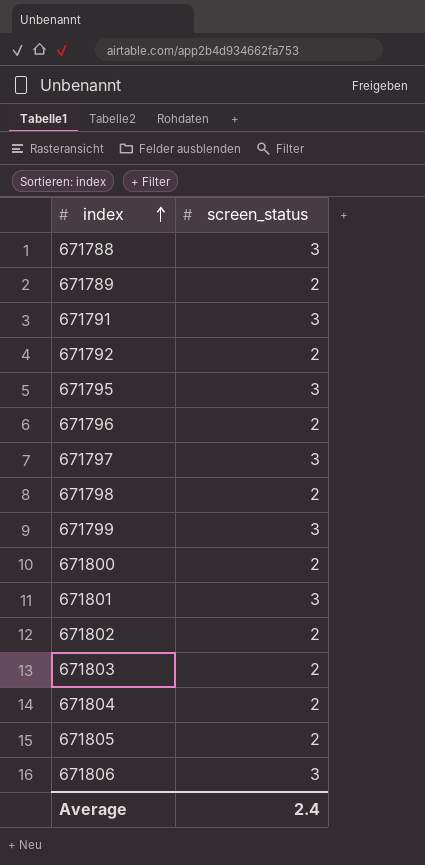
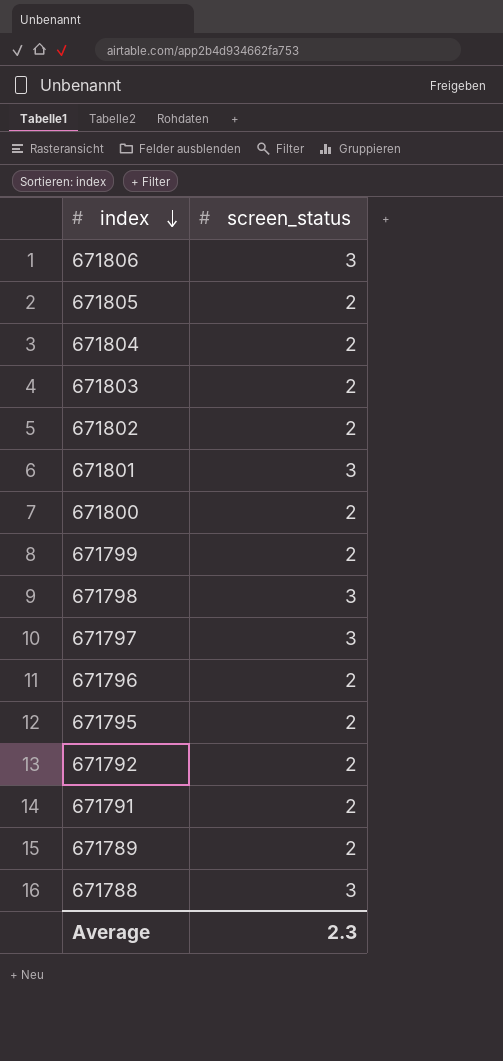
row order: index ascending -> index descending
671799 | screen_status: 3 -> 2
671798 | screen_status: 2 -> 3
671795 | screen_status: 3 -> 2
671791 | screen_status: 3 -> 2
Average | screen_status: 2.4 -> 2.3

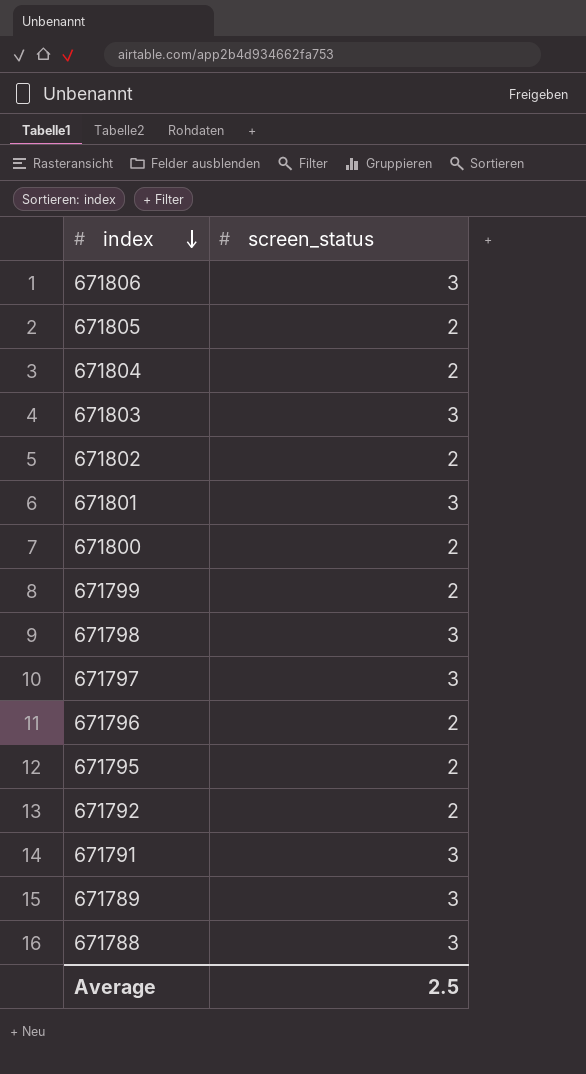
671803 | screen_status: 2 -> 3
671791 | screen_status: 2 -> 3
671789 | screen_status: 2 -> 3
Average | screen_status: 2.3 -> 2.5

